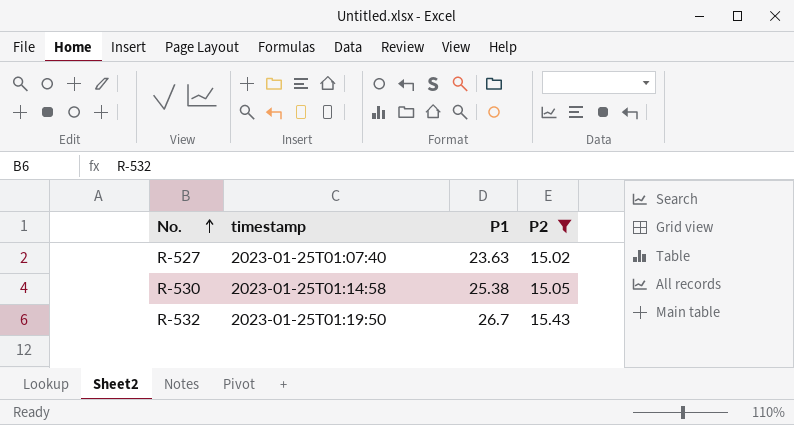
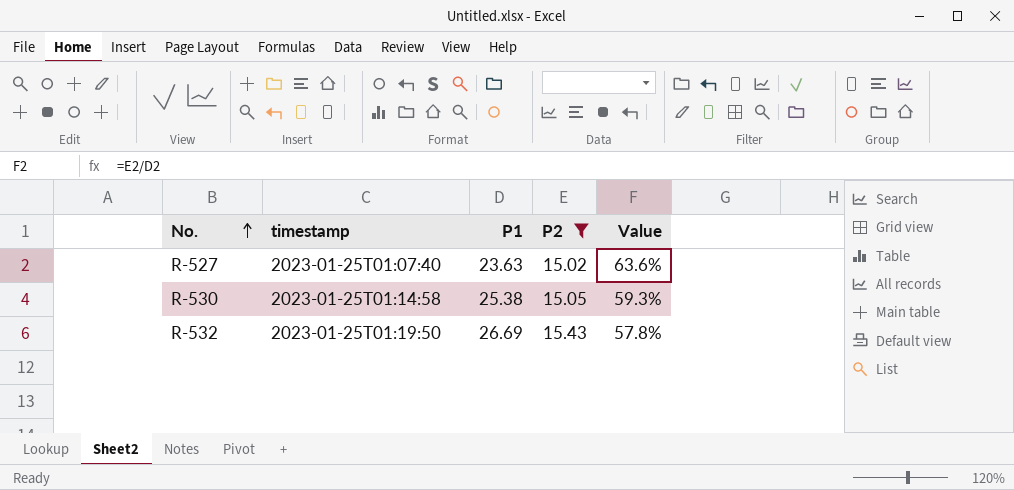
column Value | formula: none -> [P2] / [P1]
R-532 | P1: 26.7 -> 26.69

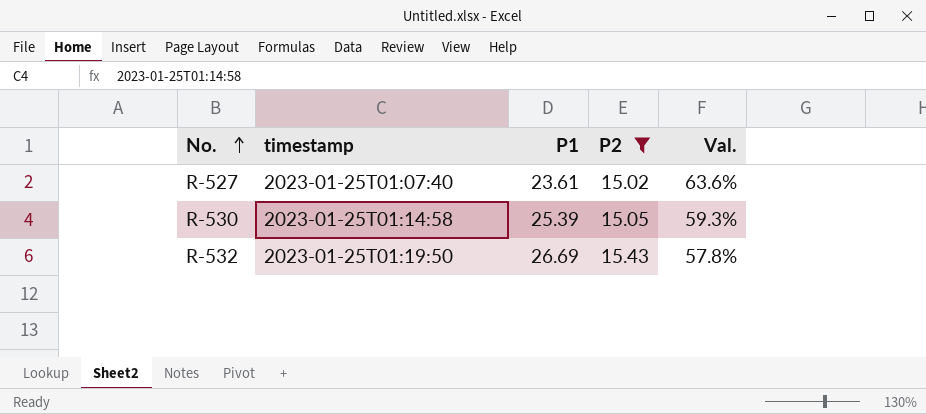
column name: Value -> Val.
R-527 | P1: 23.63 -> 23.61
R-530 | P1: 25.38 -> 25.39

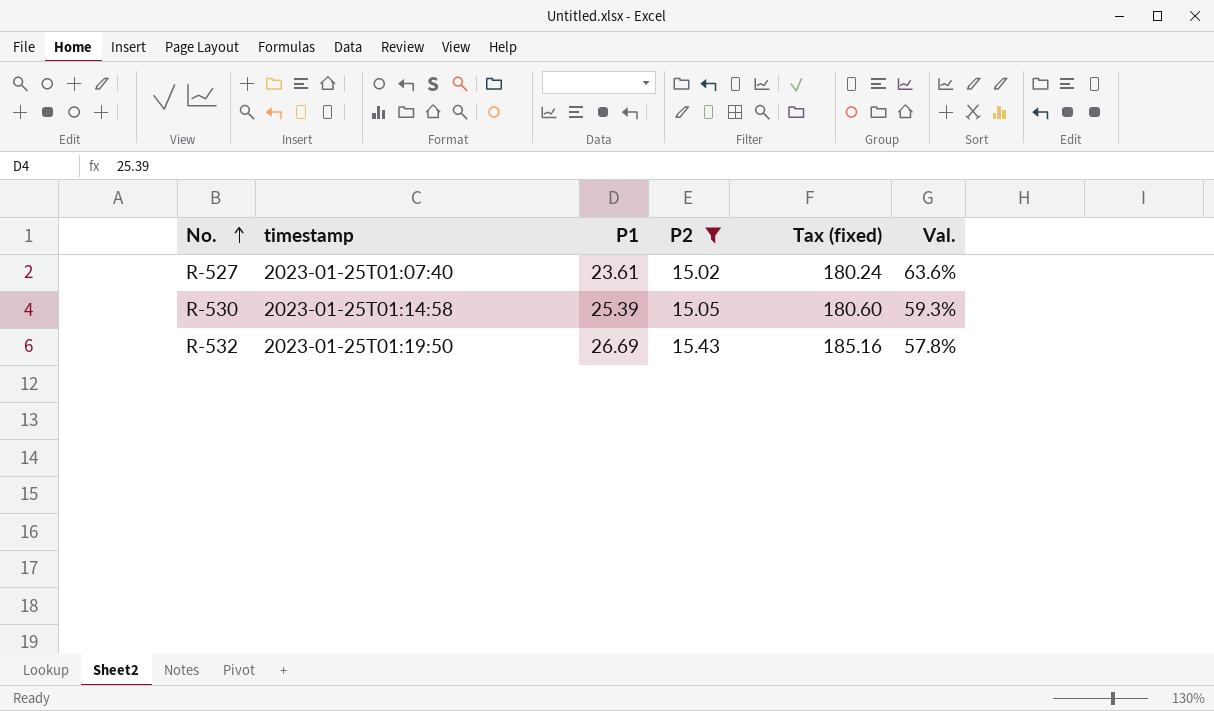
column Tax (fixed) | formula: none -> [P2] * 12

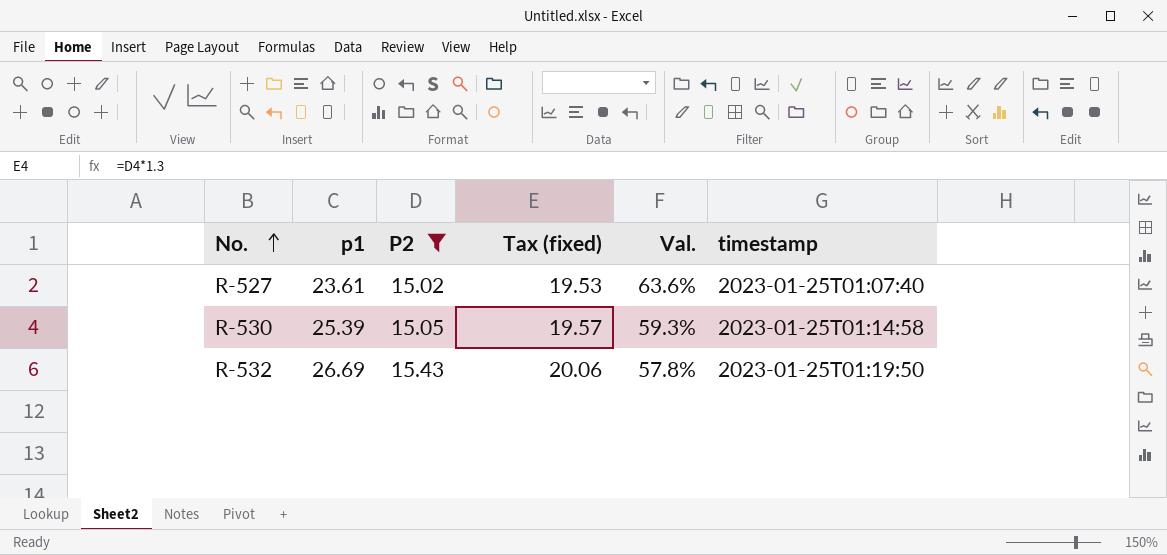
column name: P1 -> p1
column Tax (fixed) | formula: [P2] * 12 -> [P2] * 1.3
column timestamp | position: 2 -> 6

